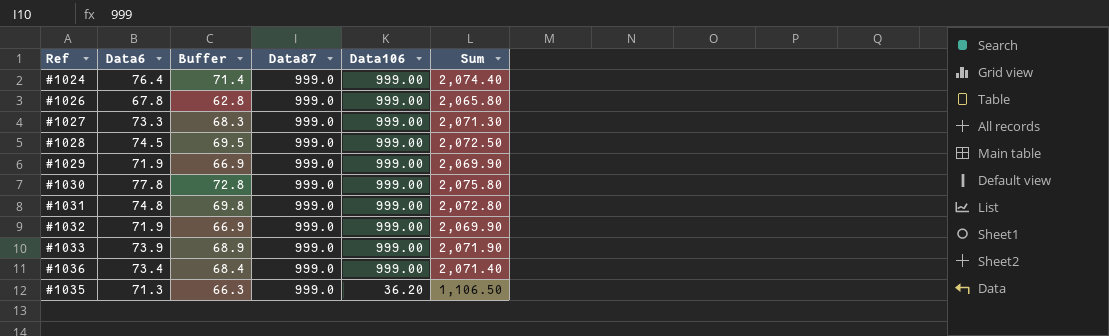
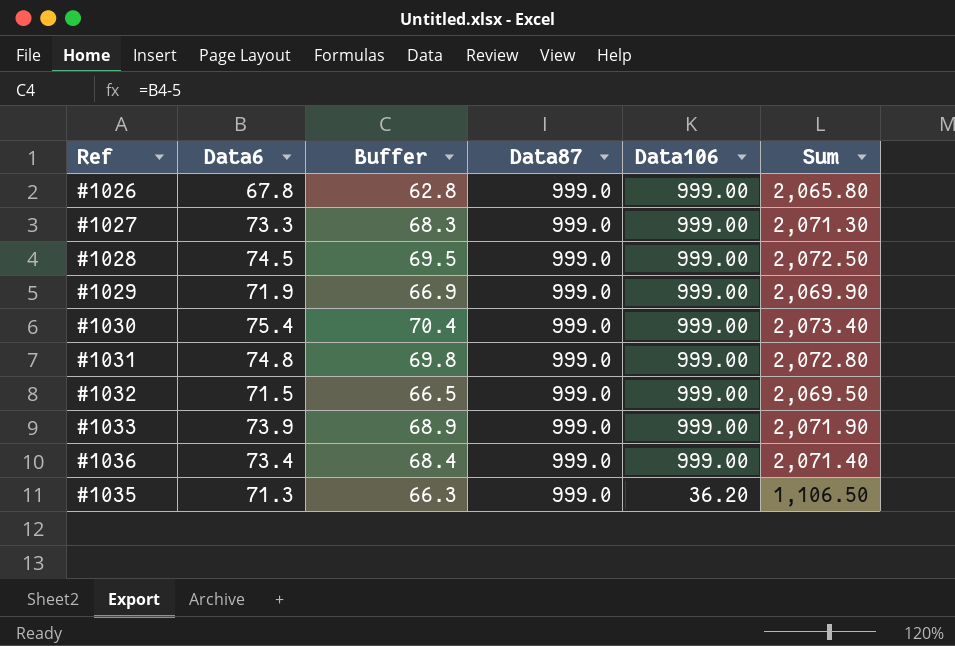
row #1024: 76.4 | 71.4 | 999.0 | 999.00 | 2,074.40 -> none
#1030 | Data6: 77.8 -> 75.4
#1030 | Buffer: 72.8 -> 70.4
#1030 | Sum: 2,075.80 -> 2,073.40
#1032 | Data6: 71.9 -> 71.5
#1032 | Buffer: 66.9 -> 66.5
#1032 | Sum: 2,069.90 -> 2,069.50

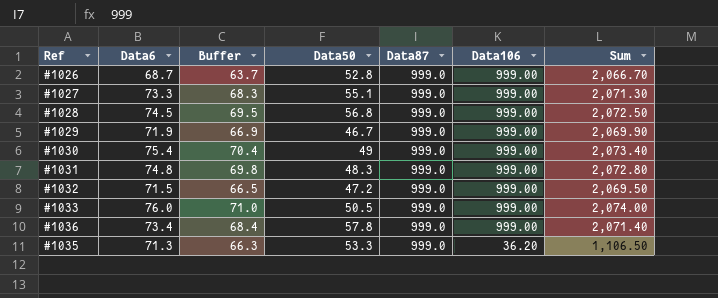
column Data50 | position: none -> 4
#1026 | Data6: 67.8 -> 68.7
#1026 | Buffer: 62.8 -> 63.7
#1026 | Sum: 2,065.80 -> 2,066.70
#1033 | Data6: 73.9 -> 76.0
#1033 | Buffer: 68.9 -> 71.0
#1033 | Sum: 2,071.90 -> 2,074.00

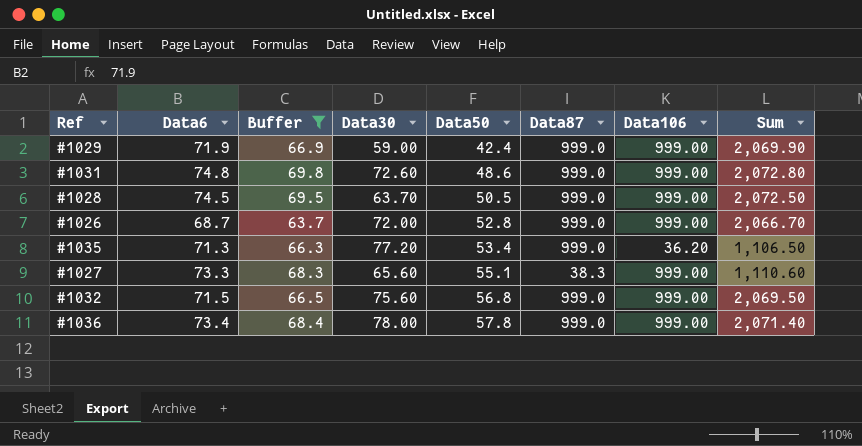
filter: none -> Buffer <= 69.8
row order: Data106 descending -> Data50 ascending
column Data30 | position: none -> 4
#1029 | Data50: 46.7 -> 42.4
#1031 | Data50: 48.3 -> 48.6
#1028 | Data50: 56.8 -> 50.5
#1035 | Data50: 53.3 -> 53.4
#1027 | Data87: 999.0 -> 38.3
#1027 | Sum: 2,071.30 -> 1,110.60
#1032 | Data50: 47.2 -> 56.8

